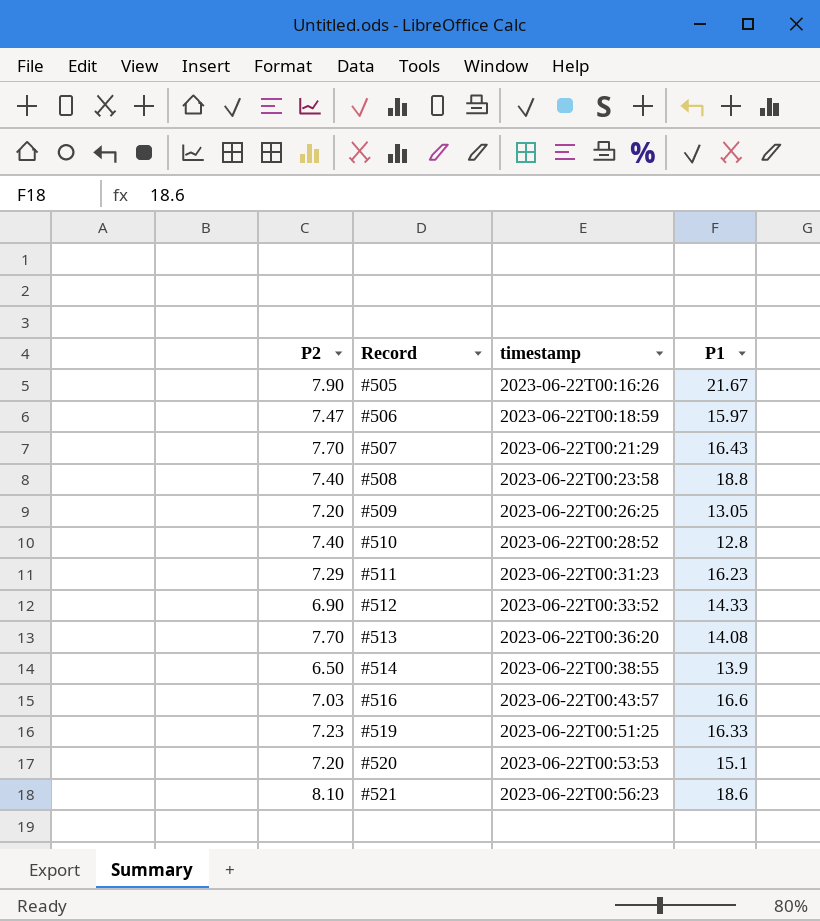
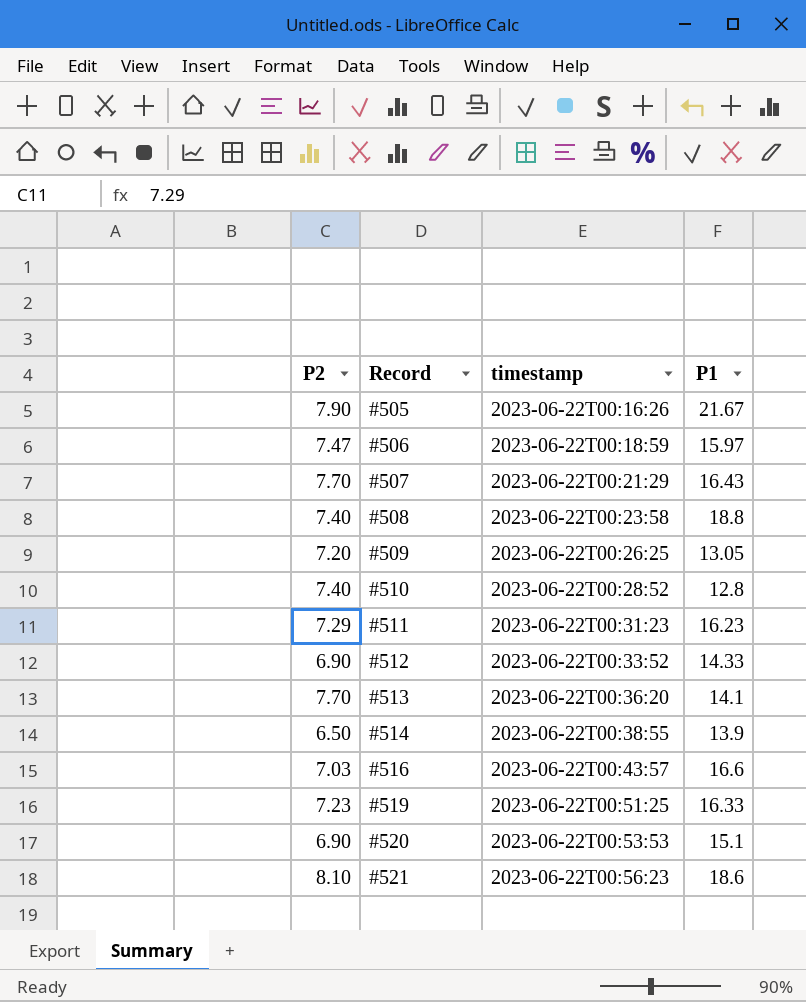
#513 | P1: 14.08 -> 14.1
#520 | P2: 7.20 -> 6.90

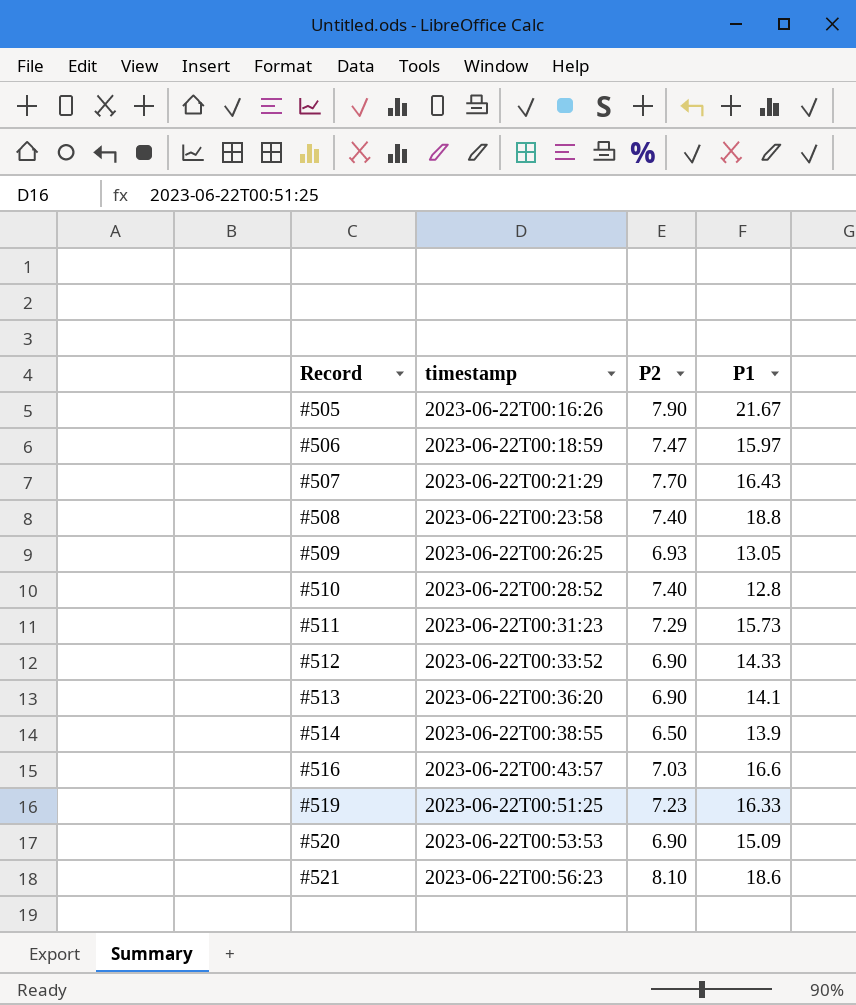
column P2 | position: 1 -> 3
#509 | P2: 7.20 -> 6.93
#511 | P1: 16.23 -> 15.73
#513 | P2: 7.70 -> 6.90
#520 | P1: 15.1 -> 15.09

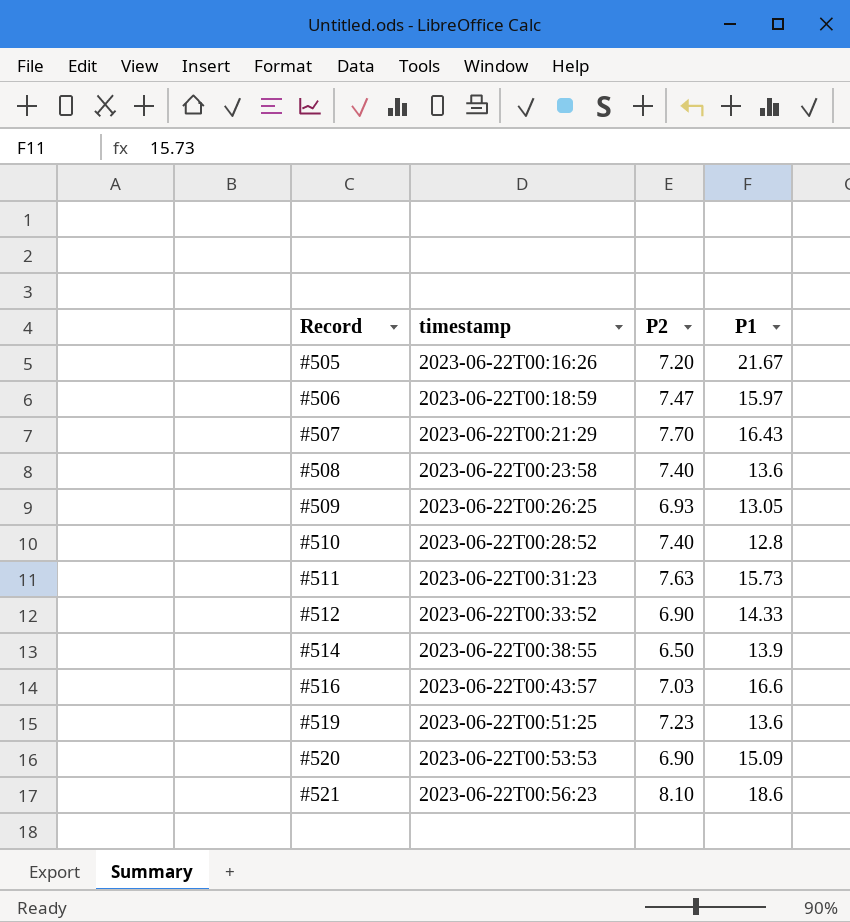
row #513: 2023-06-22T00:36:20 | 6.90 | 14.1 -> none
#505 | P2: 7.90 -> 7.20
#508 | P1: 18.8 -> 13.6
#511 | P2: 7.29 -> 7.63
#519 | P1: 16.33 -> 13.6

